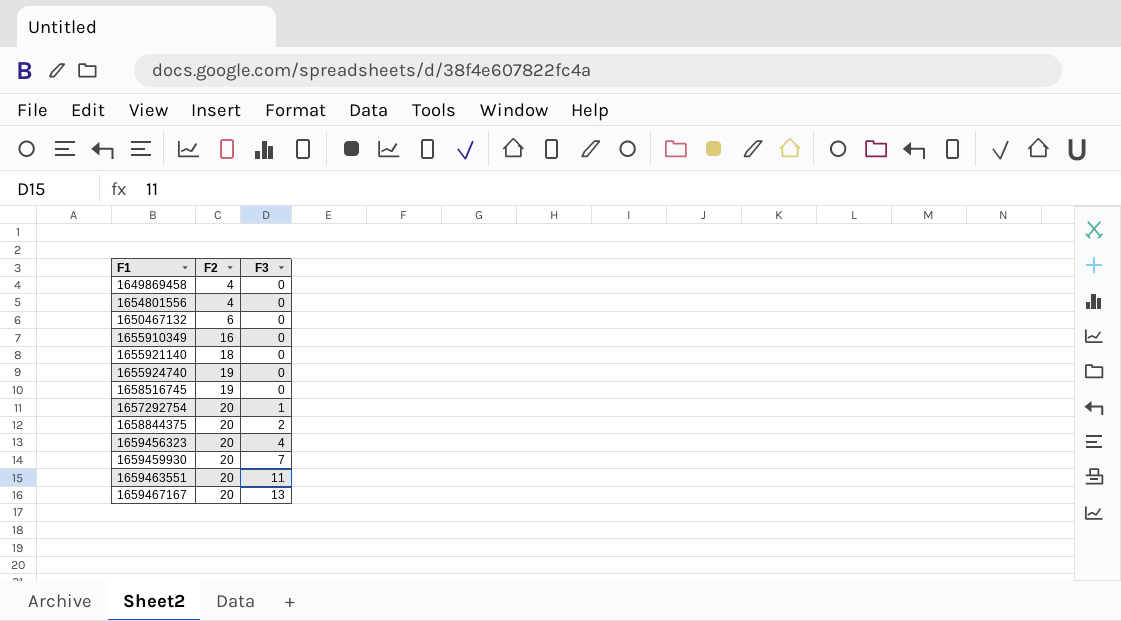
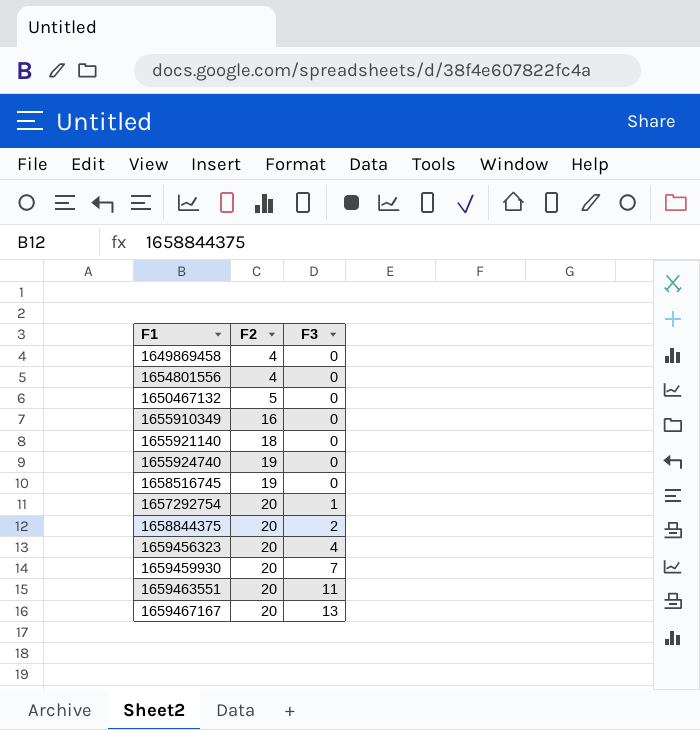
1650467132 | F2: 6 -> 5

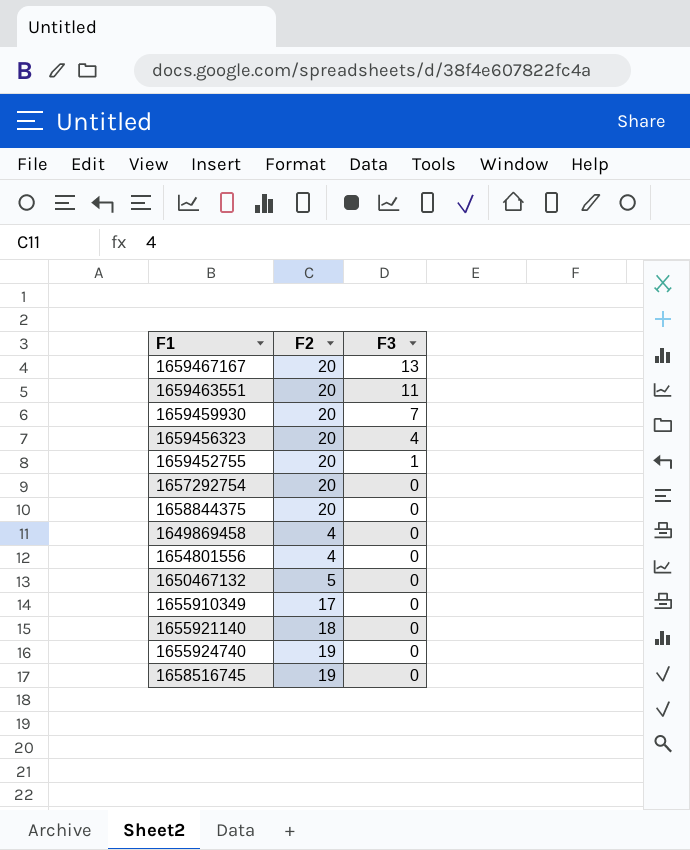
row order: F2 ascending -> F3 descending
row 1659452755: none -> 20 | 1
1657292754 | F3: 1 -> 0
1658844375 | F3: 2 -> 0
1655910349 | F2: 16 -> 17

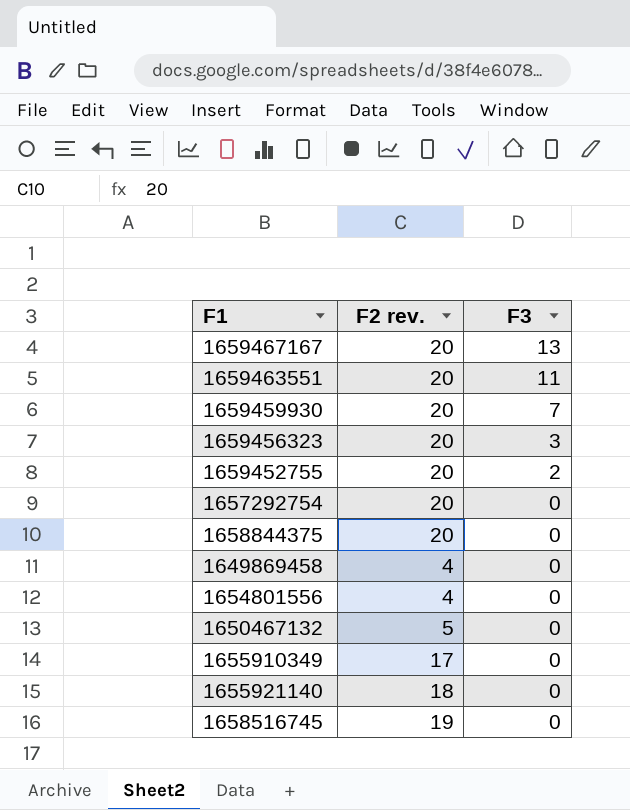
column name: F2 -> F2 rev.
row 1655924740: 19 | 0 -> none
1659456323 | F3: 4 -> 3
1659452755 | F3: 1 -> 2

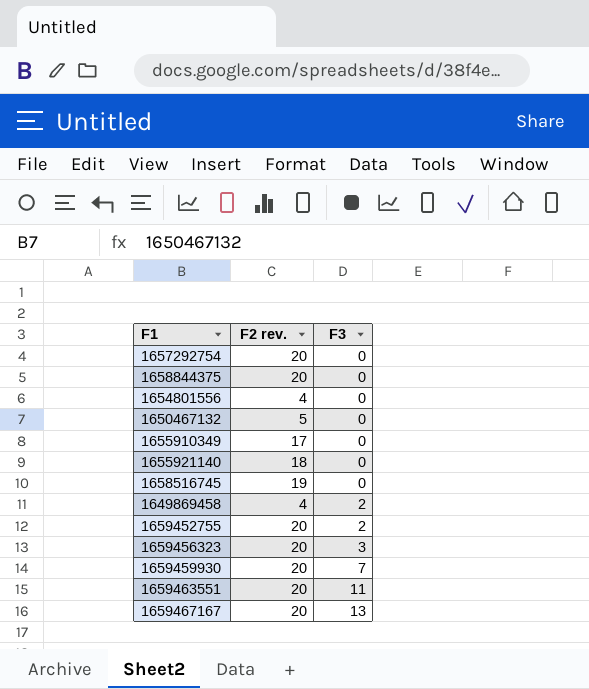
row order: F3 descending -> F3 ascending
1649869458 | F3: 0 -> 2

